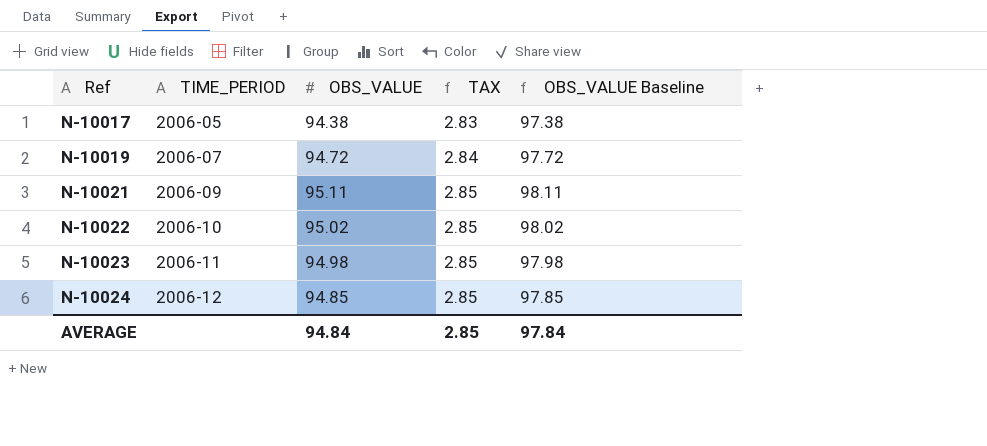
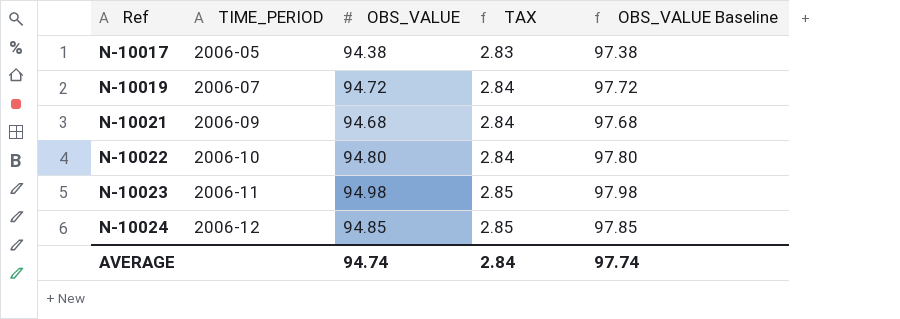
N-10021 | OBS_VALUE: 95.11 -> 94.68
N-10021 | TAX: 2.85 -> 2.84
N-10021 | OBS_VALUE Baseline: 98.11 -> 97.68
N-10022 | OBS_VALUE: 95.02 -> 94.80
N-10022 | TAX: 2.85 -> 2.84
N-10022 | OBS_VALUE Baseline: 98.02 -> 97.80
AVERAGE | OBS_VALUE: 94.84 -> 94.74
AVERAGE | TAX: 2.85 -> 2.84
AVERAGE | OBS_VALUE Baseline: 97.84 -> 97.74

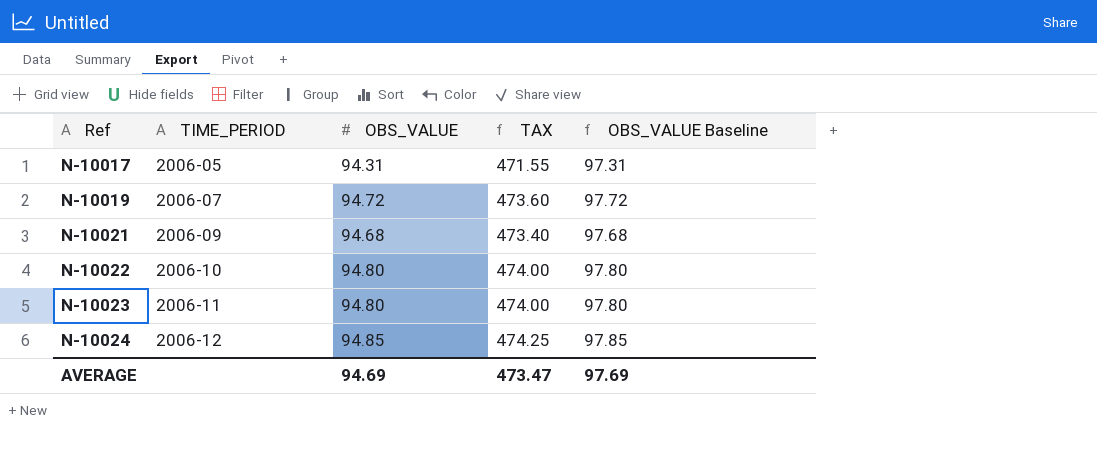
column TAX | formula: [OBS_VALUE] * 0.03 -> [OBS_VALUE] * 5
N-10017 | OBS_VALUE: 94.38 -> 94.31
N-10017 | OBS_VALUE Baseline: 97.38 -> 97.31
N-10023 | OBS_VALUE: 94.98 -> 94.80
N-10023 | OBS_VALUE Baseline: 97.98 -> 97.80
AVERAGE | OBS_VALUE: 94.74 -> 94.69
AVERAGE | TAX: 2.84 -> 473.47
AVERAGE | OBS_VALUE Baseline: 97.74 -> 97.69

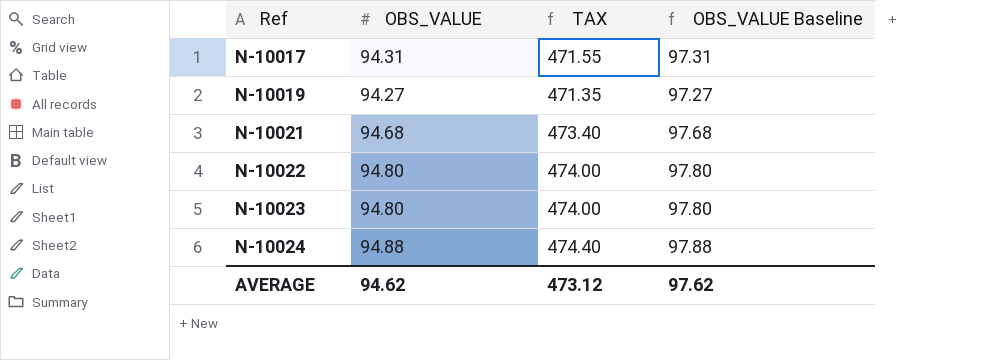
column TIME_PERIOD | position: 2 -> none
N-10019 | OBS_VALUE: 94.72 -> 94.27
N-10019 | TAX: 473.60 -> 471.35
N-10019 | OBS_VALUE Baseline: 97.72 -> 97.27
N-10024 | OBS_VALUE: 94.85 -> 94.88
N-10024 | TAX: 474.25 -> 474.40
N-10024 | OBS_VALUE Baseline: 97.85 -> 97.88
AVERAGE | OBS_VALUE: 94.69 -> 94.62
AVERAGE | TAX: 473.47 -> 473.12
AVERAGE | OBS_VALUE Baseline: 97.69 -> 97.62

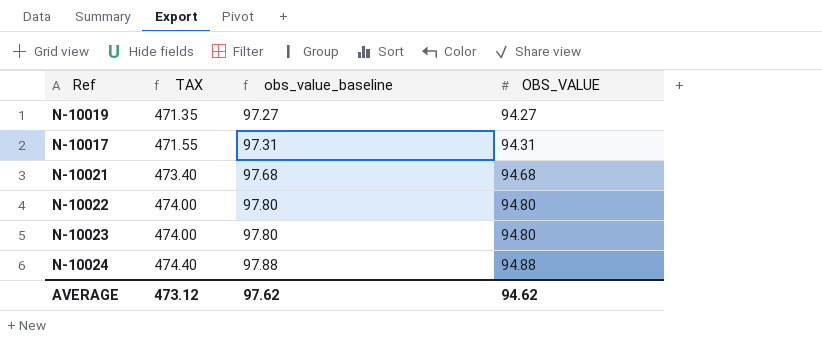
row order: Ref ascending -> TAX ascending
column name: OBS_VALUE Baseline -> obs_value_baseline
column OBS_VALUE | position: 2 -> 4

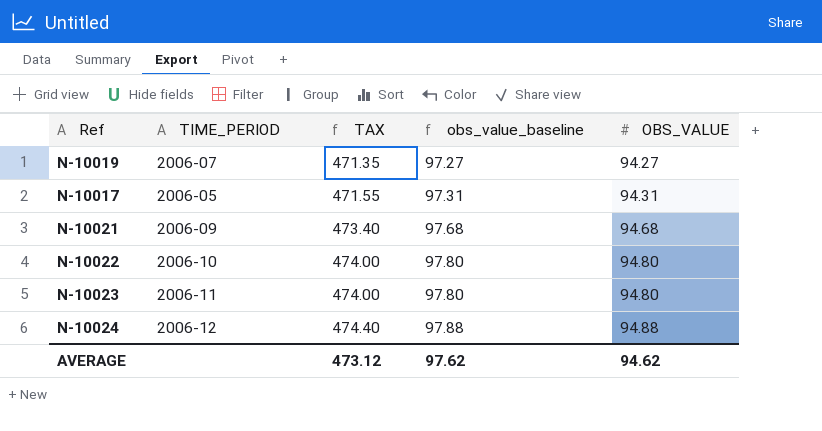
column TIME_PERIOD | position: none -> 2

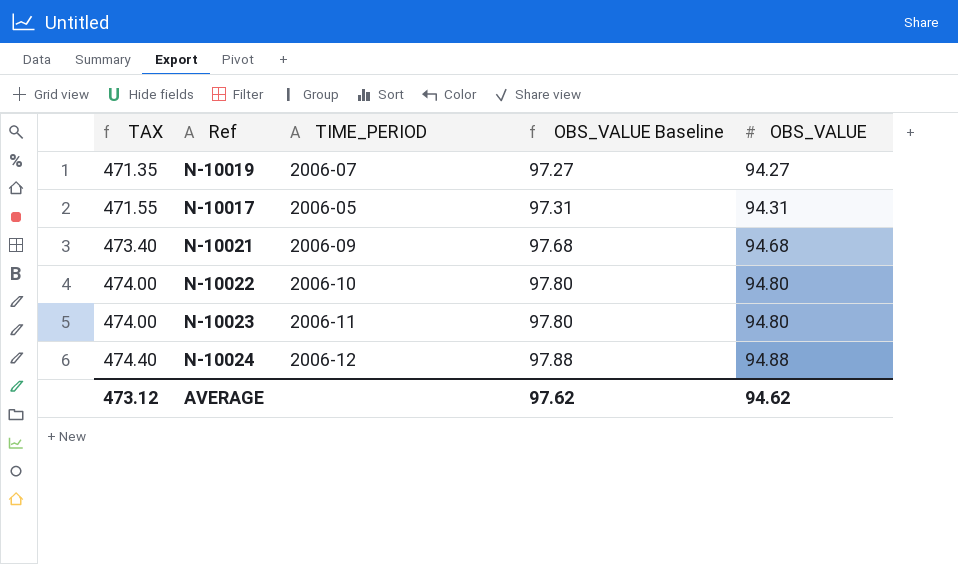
column TAX | position: 3 -> 1
column name: obs_value_baseline -> OBS_VALUE Baseline

